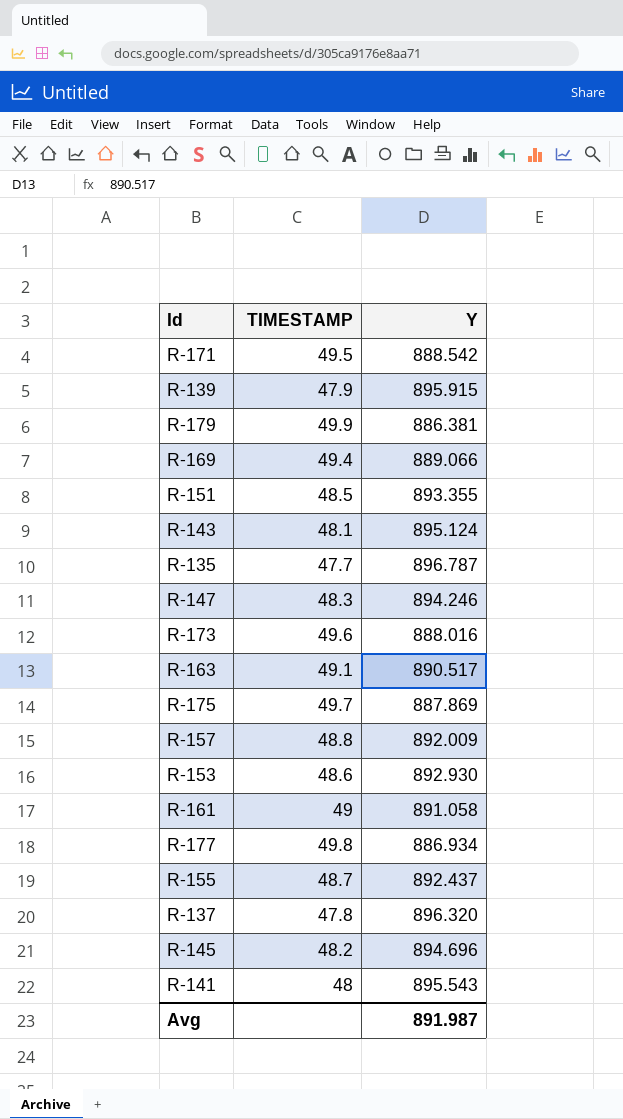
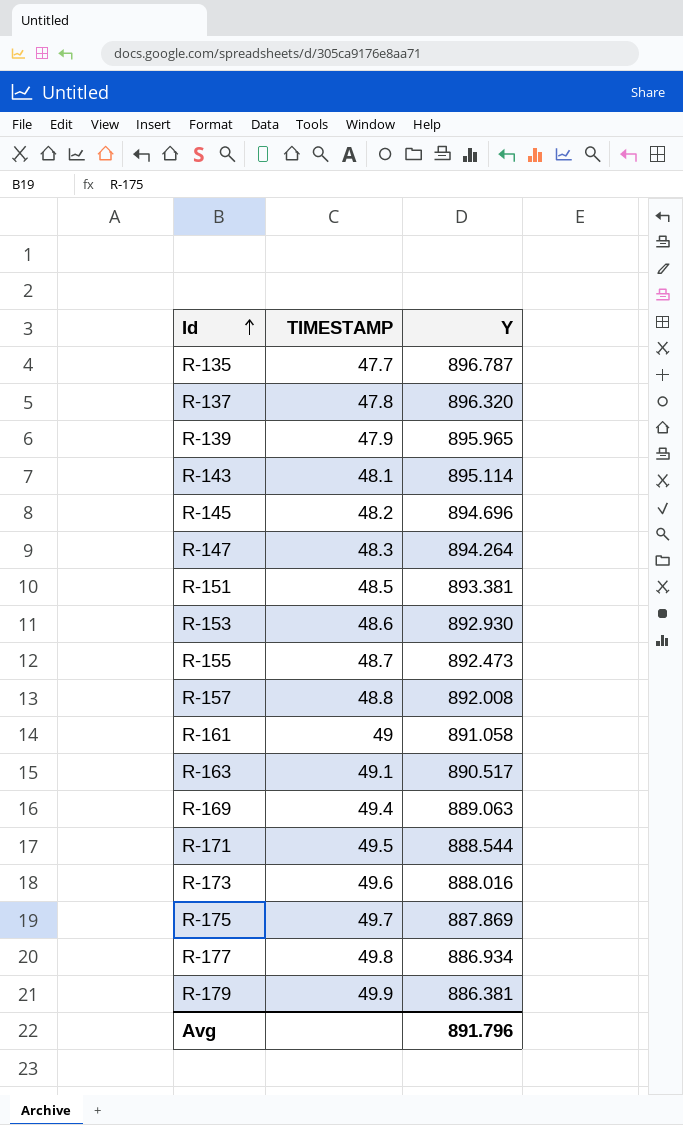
row order: none -> Id ascending
row R-141: 48 | 895.543 -> none
R-139 | Y: 895.915 -> 895.965
R-143 | Y: 895.124 -> 895.114
R-147 | Y: 894.246 -> 894.264
R-151 | Y: 893.355 -> 893.381
R-155 | Y: 892.437 -> 892.473
R-157 | Y: 892.009 -> 892.008
R-169 | Y: 889.066 -> 889.063
R-171 | Y: 888.542 -> 888.544
Avg | Y: 891.987 -> 891.796

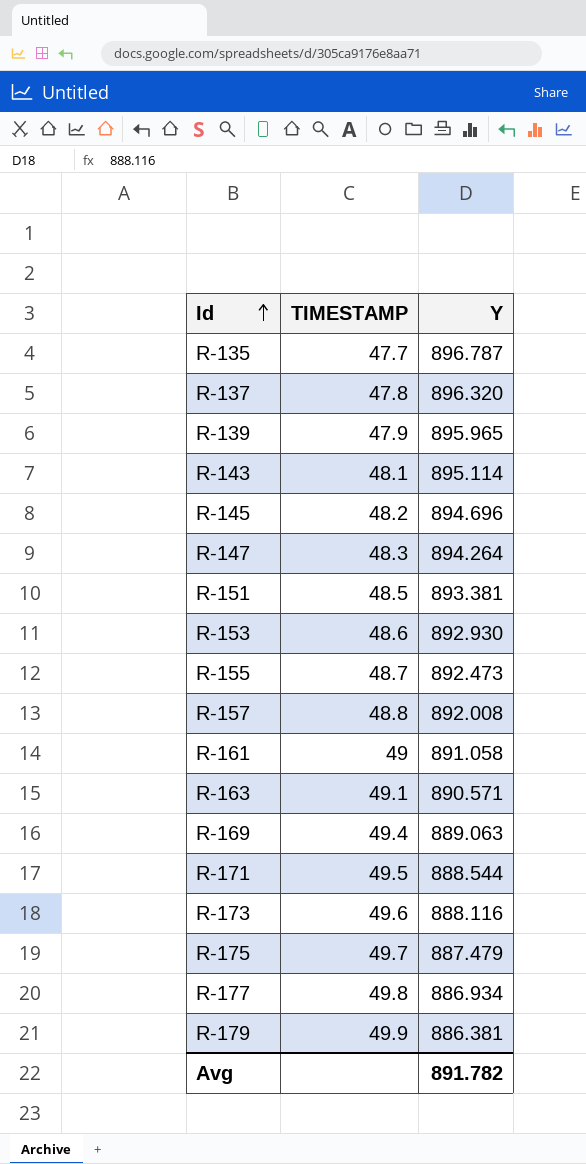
R-163 | Y: 890.517 -> 890.571
R-173 | Y: 888.016 -> 888.116
R-175 | Y: 887.869 -> 887.479
Avg | Y: 891.796 -> 891.782

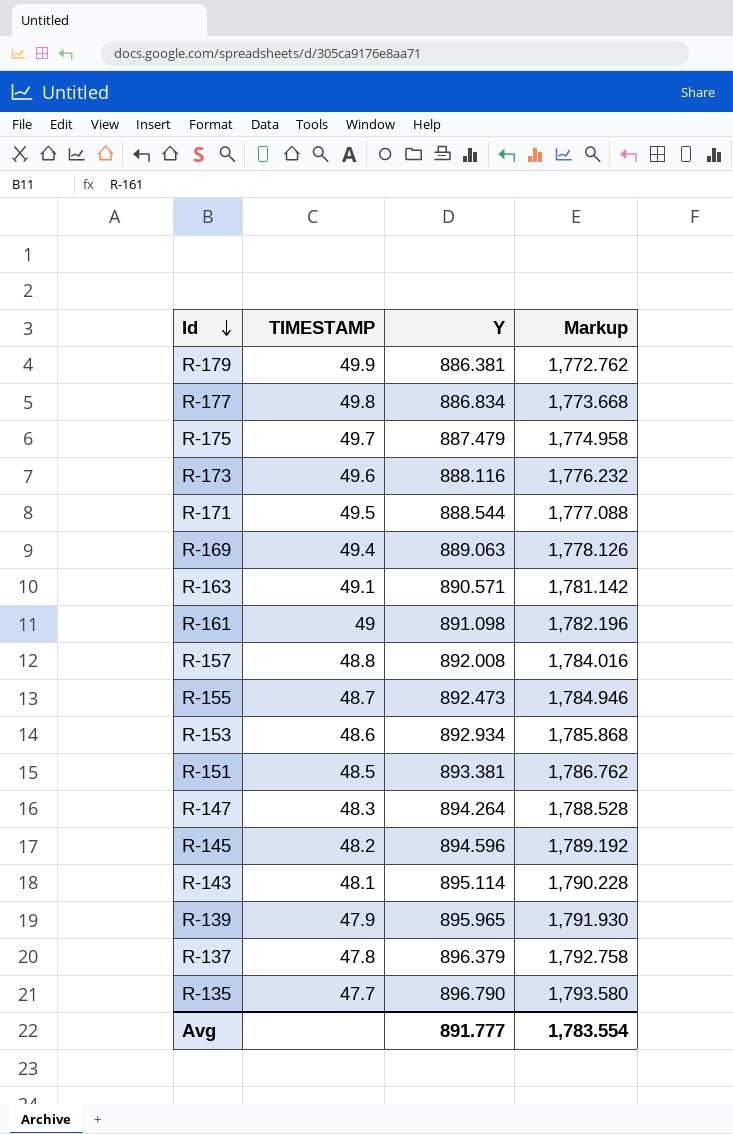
row order: Id ascending -> Id descending
column Markup | formula: none -> [Y] * 2
R-177 | Y: 886.934 -> 886.834
R-161 | Y: 891.058 -> 891.098
R-153 | Y: 892.930 -> 892.934
R-145 | Y: 894.696 -> 894.596
R-137 | Y: 896.320 -> 896.379
R-135 | Y: 896.787 -> 896.790
Avg | Y: 891.782 -> 891.777

